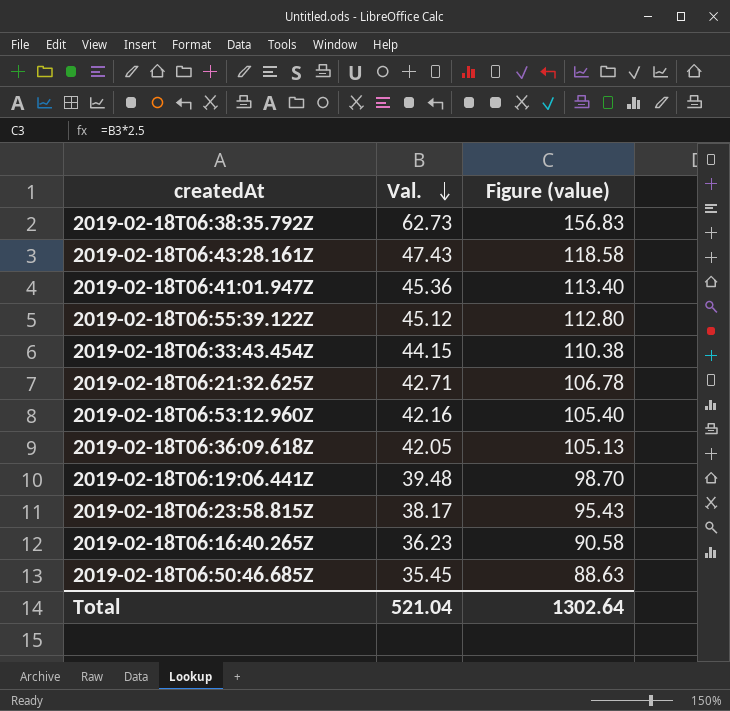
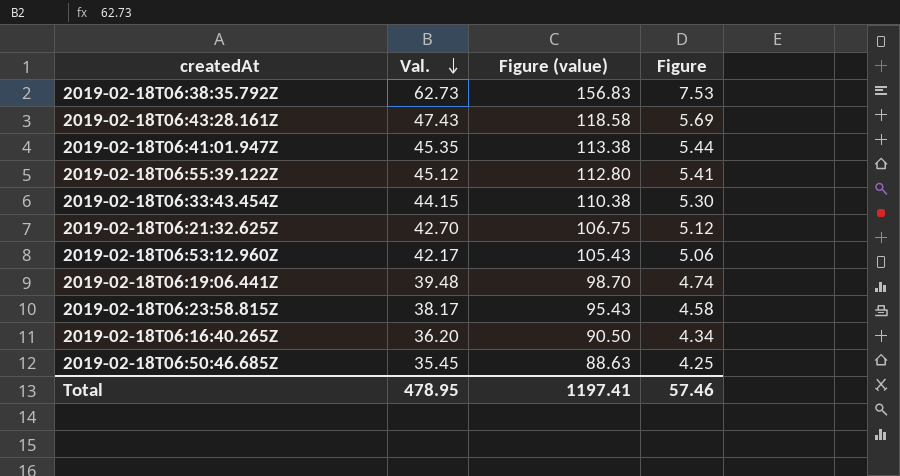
column Figure | formula: none -> [Val.] * 0.12
row 2019-02-18T06:36:09.618Z: 42.05 | 105.13 -> none
2019-02-18T06:41:01.947Z | Val.: 45.36 -> 45.35
2019-02-18T06:41:01.947Z | Figure (value): 113.40 -> 113.38
2019-02-18T06:21:32.625Z | Val.: 42.71 -> 42.70
2019-02-18T06:21:32.625Z | Figure (value): 106.78 -> 106.75
2019-02-18T06:53:12.960Z | Val.: 42.16 -> 42.17
2019-02-18T06:53:12.960Z | Figure (value): 105.40 -> 105.43
2019-02-18T06:16:40.265Z | Val.: 36.23 -> 36.20
2019-02-18T06:16:40.265Z | Figure (value): 90.58 -> 90.50
Total | Val.: 521.04 -> 478.95
Total | Figure (value): 1302.64 -> 1197.41

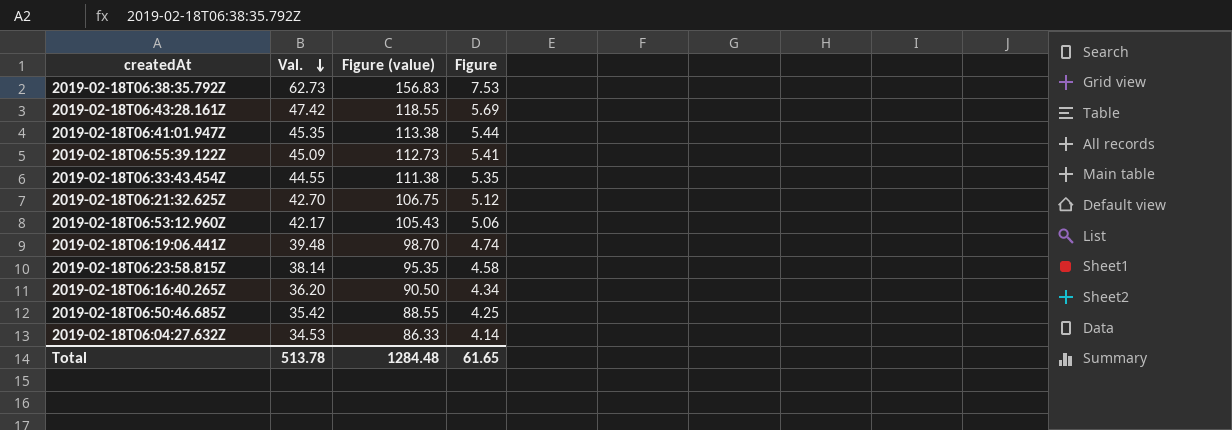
2019-02-18T06:43:28.161Z | Val.: 47.43 -> 47.42
2019-02-18T06:43:28.161Z | Figure (value): 118.58 -> 118.55
2019-02-18T06:55:39.122Z | Val.: 45.12 -> 45.09
2019-02-18T06:55:39.122Z | Figure (value): 112.80 -> 112.73
2019-02-18T06:33:43.454Z | Val.: 44.15 -> 44.55
2019-02-18T06:33:43.454Z | Figure (value): 110.38 -> 111.38
2019-02-18T06:33:43.454Z | Figure: 5.30 -> 5.35
2019-02-18T06:23:58.815Z | Val.: 38.17 -> 38.14
2019-02-18T06:23:58.815Z | Figure (value): 95.43 -> 95.35
2019-02-18T06:50:46.685Z | Val.: 35.45 -> 35.42
2019-02-18T06:50:46.685Z | Figure (value): 88.63 -> 88.55
row 2019-02-18T06:04:27.632Z: none -> 34.53 | 86.33 | 4.14
Total | Val.: 478.95 -> 513.78
Total | Figure (value): 1197.41 -> 1284.48
Total | Figure: 57.46 -> 61.65

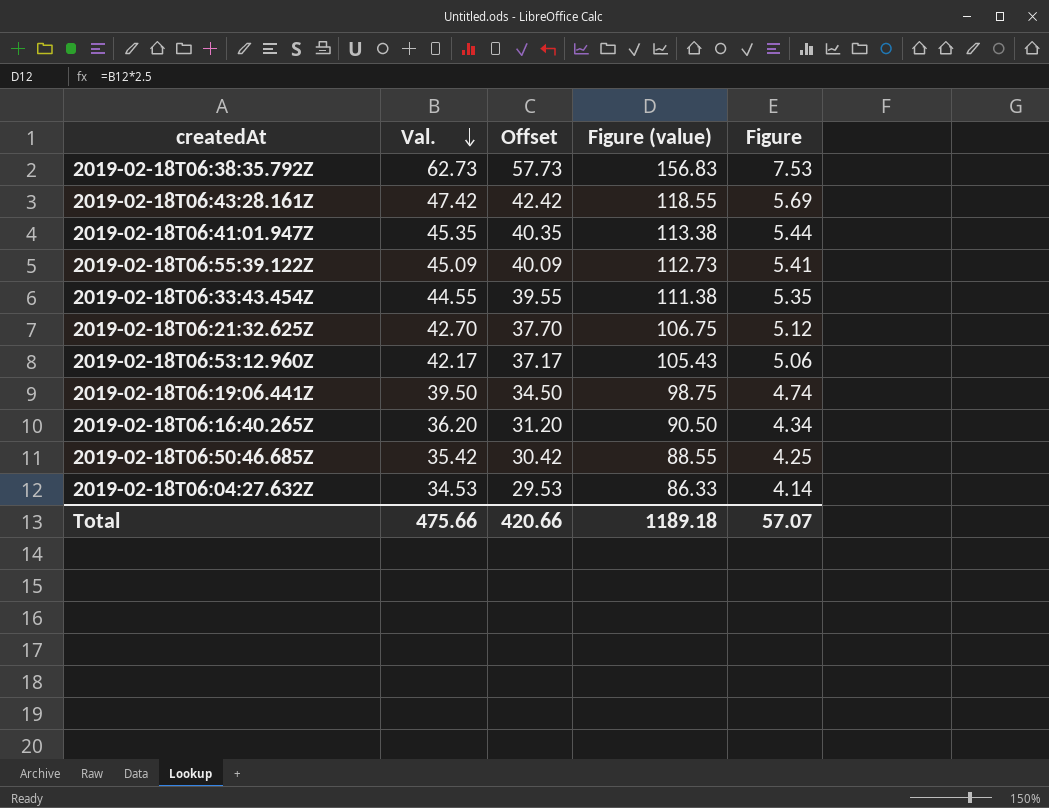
column Offset | formula: none -> [Val.] - 5
row 2019-02-18T06:23:58.815Z: 38.14 | 95.35 | 4.58 -> none
2019-02-18T06:19:06.441Z | Val.: 39.48 -> 39.50
2019-02-18T06:19:06.441Z | Figure (value): 98.70 -> 98.75
Total | Val.: 513.78 -> 475.66
Total | Figure (value): 1284.48 -> 1189.18
Total | Figure: 61.65 -> 57.07

